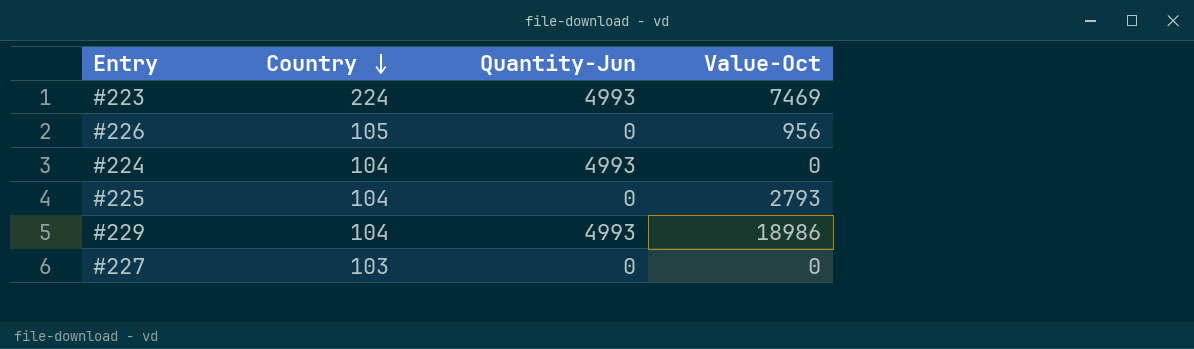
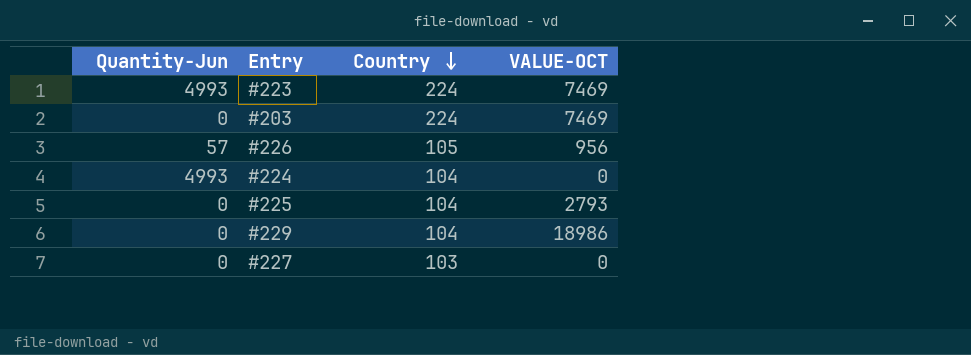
column Quantity-Jun | position: 3 -> 1
column name: Value-Oct -> VALUE-OCT
row #203: none -> 0 | 224 | 7469
#226 | Quantity-Jun: 0 -> 57
#229 | Quantity-Jun: 4993 -> 0

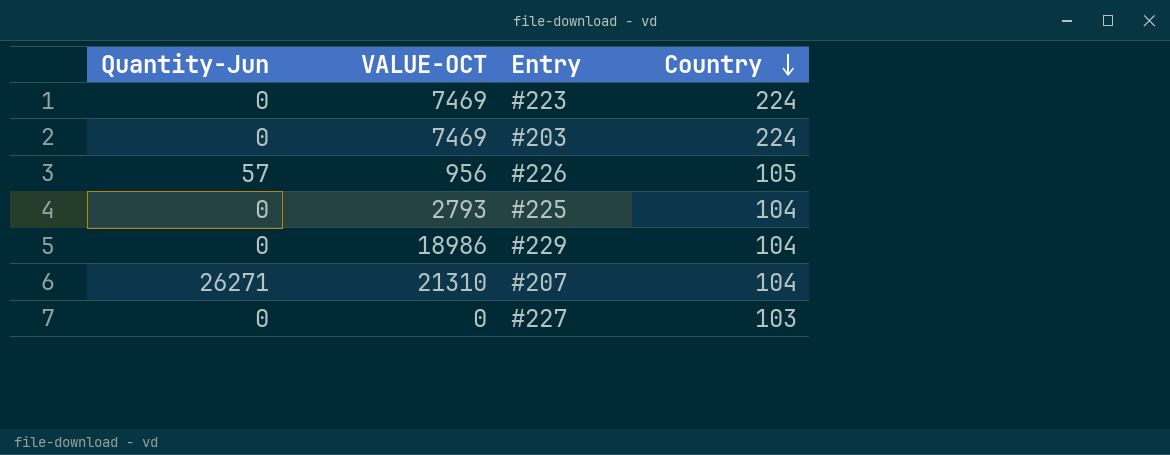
column VALUE-OCT | position: 4 -> 2
row #224: 4993 | 104 | 0 -> none
#223 | Quantity-Jun: 4993 -> 0
row #207: none -> 26271 | 21310 | 104

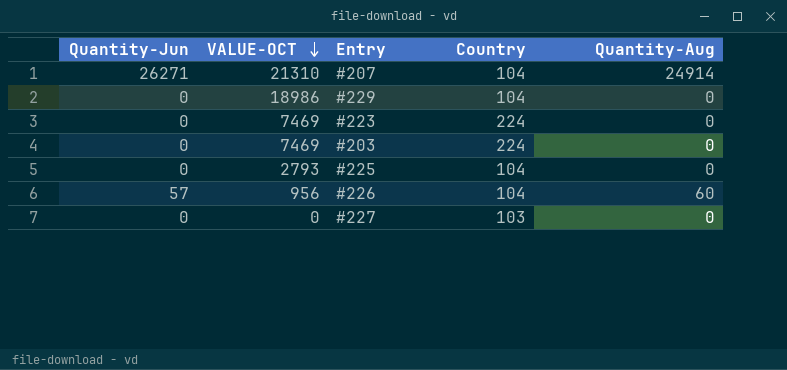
row order: Country descending -> VALUE-OCT descending
column Quantity-Aug | position: none -> 5
#226 | Country: 105 -> 104

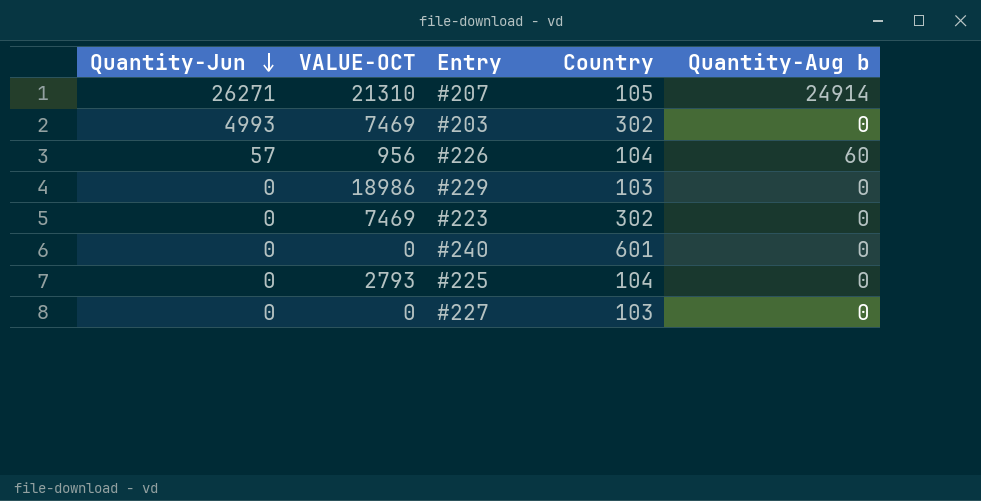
row order: VALUE-OCT descending -> Quantity-Jun descending
column name: Quantity-Aug -> Quantity-Aug b
#207 | Country: 104 -> 105
#203 | Quantity-Jun: 0 -> 4993
#203 | Country: 224 -> 302
#229 | Country: 104 -> 103
#223 | Country: 224 -> 302
row #240: none -> 0 | 0 | 601 | 0

